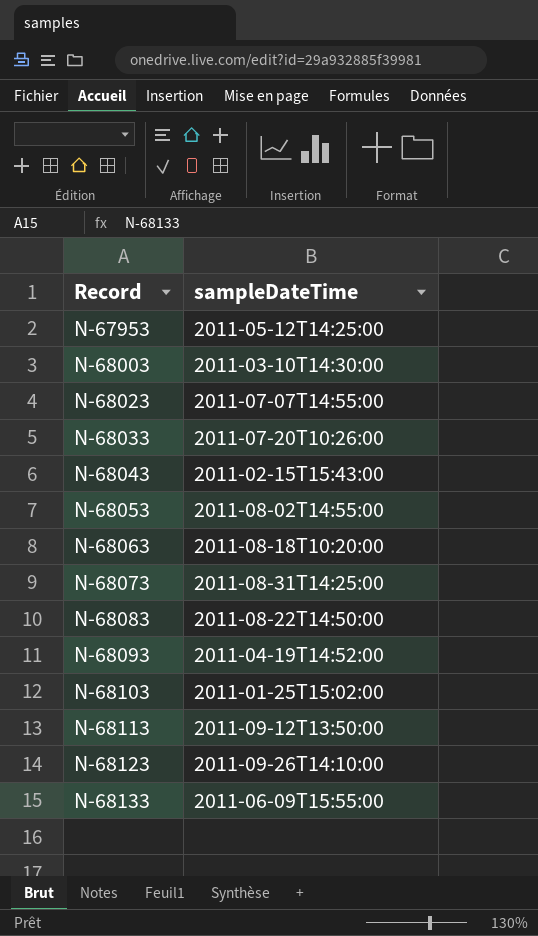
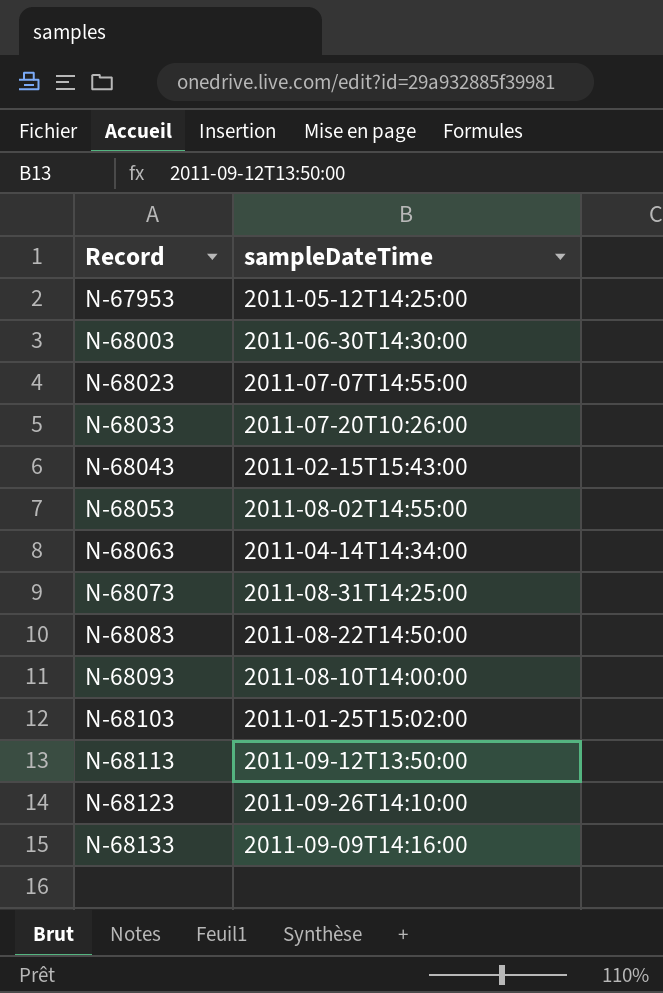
N-68003 | sampleDateTime: 2011-03-10T14:30:00 -> 2011-06-30T14:30:00
N-68063 | sampleDateTime: 2011-08-18T10:20:00 -> 2011-04-14T14:34:00
N-68093 | sampleDateTime: 2011-04-19T14:52:00 -> 2011-08-10T14:00:00
N-68133 | sampleDateTime: 2011-06-09T15:55:00 -> 2011-09-09T14:16:00

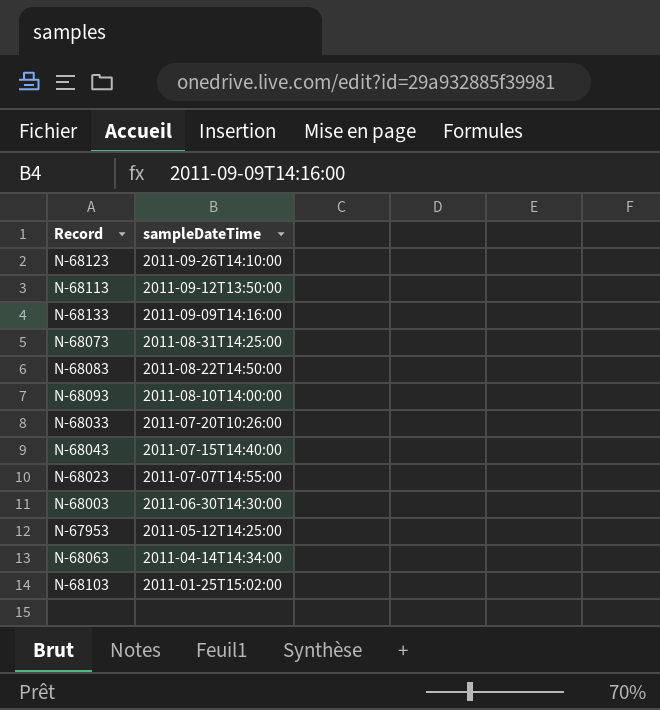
row order: Record ascending -> sampleDateTime descending
row N-68053: 2011-08-02T14:55:00 -> none
N-68043 | sampleDateTime: 2011-02-15T15:43:00 -> 2011-07-15T14:40:00

